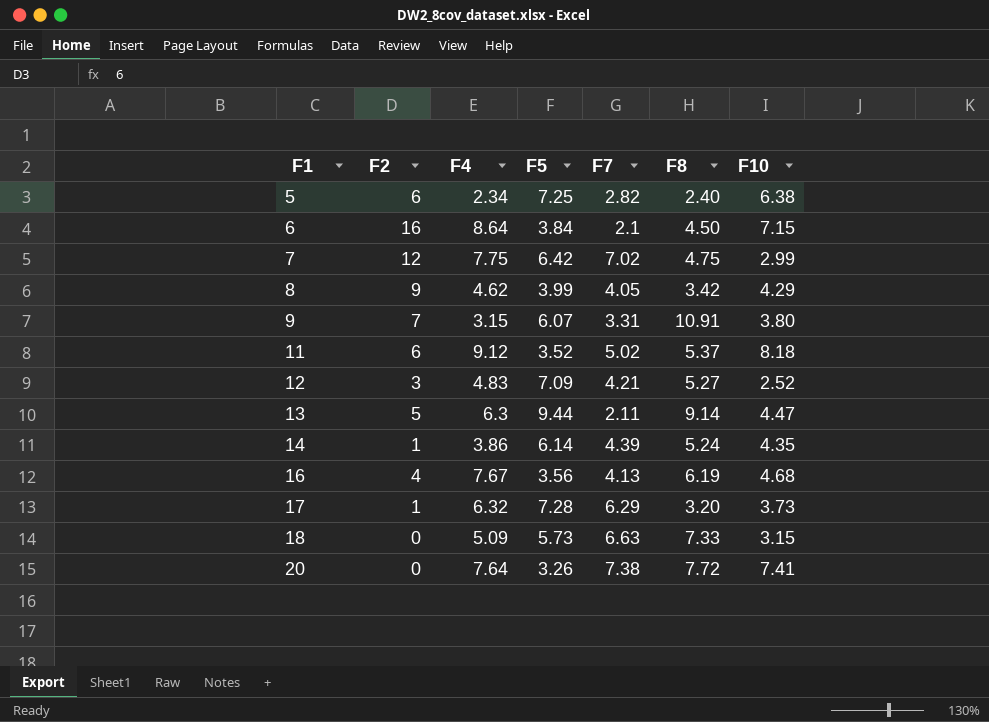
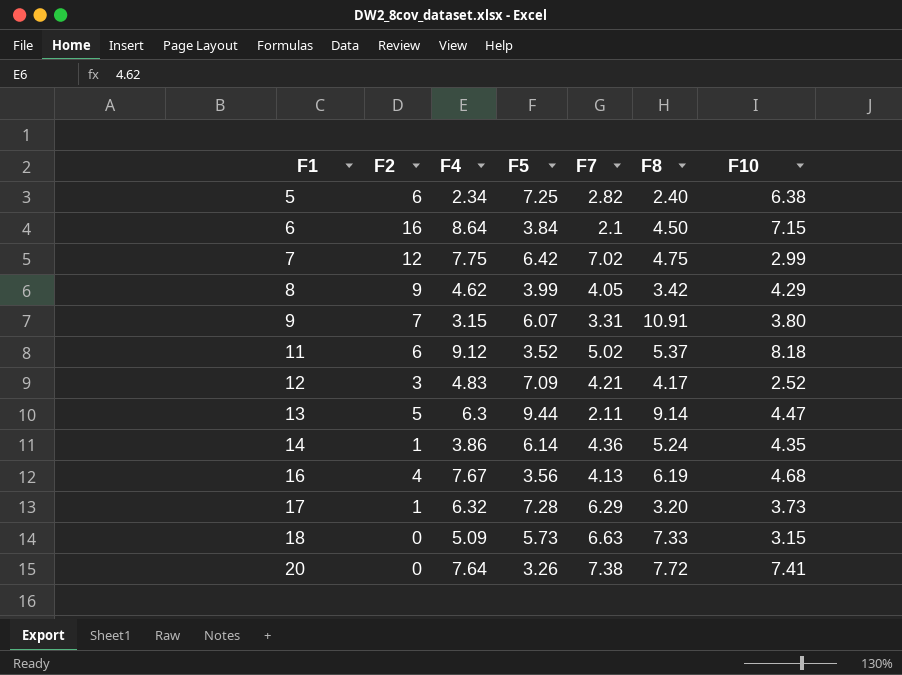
12 | F8: 5.27 -> 4.17
14 | F7: 4.39 -> 4.36

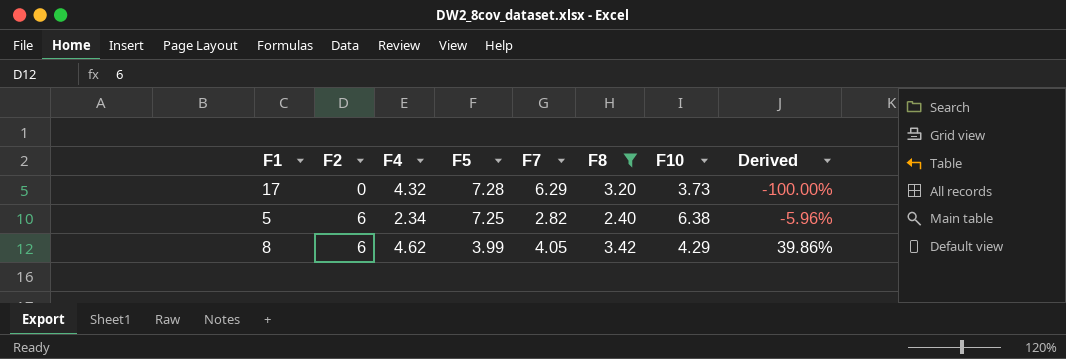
filter: none -> F8 <= 3.42
row order: F1 ascending -> F2 ascending
column Derived | formula: none -> ([F2] - [F10]) / [F10]
17 | F2: 1 -> 0
17 | F4: 6.32 -> 4.32
8 | F2: 9 -> 6

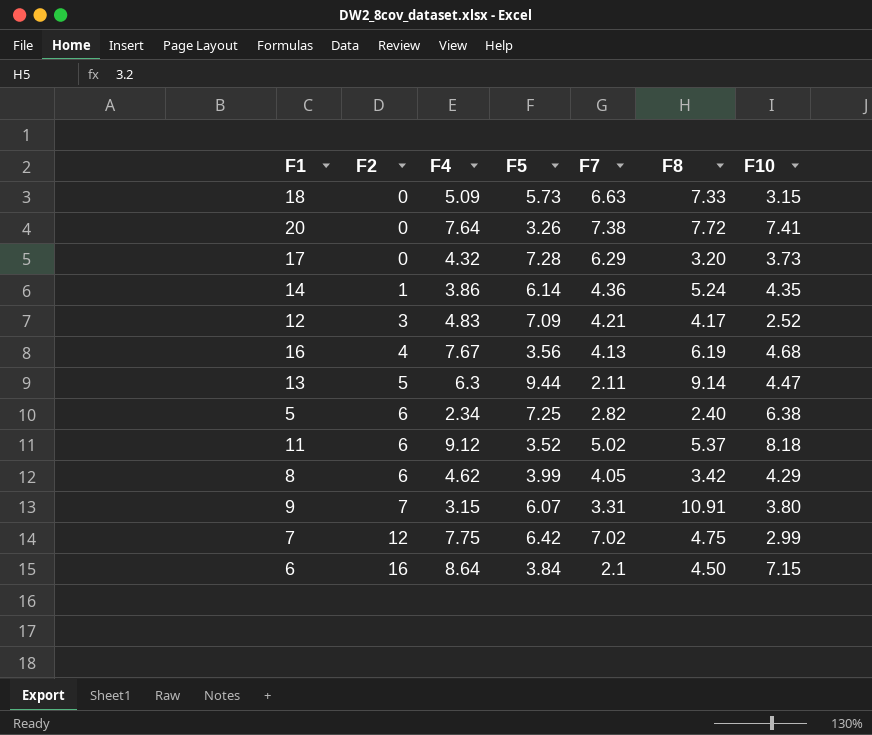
filter: F8 <= 3.42 -> none
column Derived | formula: ([F2] - [F10]) / [F10] -> none

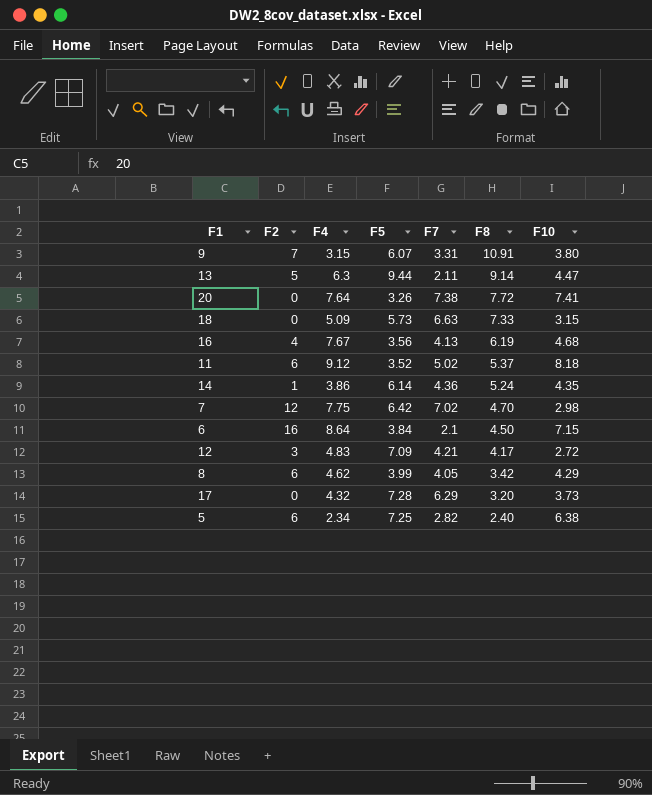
row order: F2 ascending -> F8 descending
7 | F8: 4.75 -> 4.70
7 | F10: 2.99 -> 2.98
12 | F10: 2.52 -> 2.72

